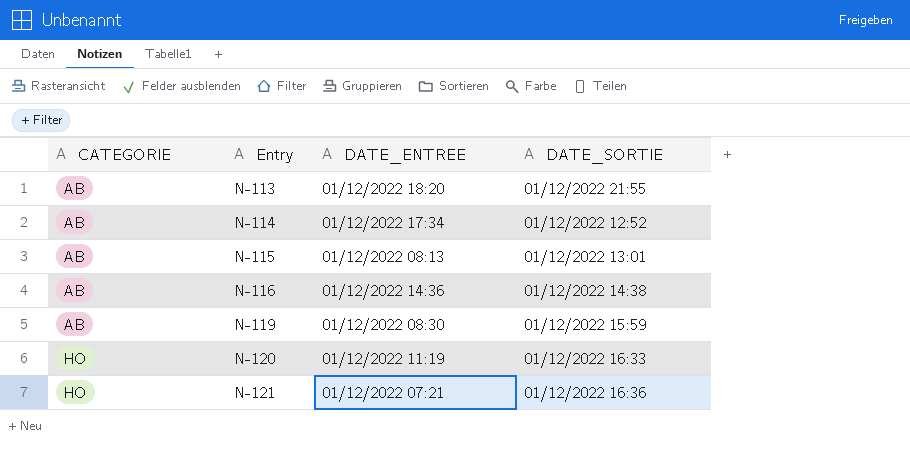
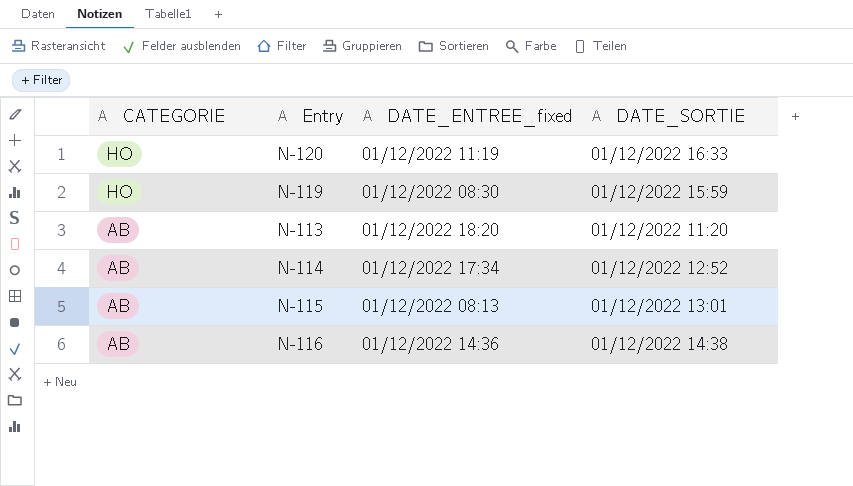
row order: CATEGORIE ascending -> CATEGORIE descending
column name: DATE_ENTREE -> DATE_ENTREE_fixed
row N-121: HO | 01/12/2022 07:21 | 01/12/2022 16:36 -> none
N-119 | CATEGORIE: AB -> HO
N-113 | DATE_SORTIE: 01/12/2022 21:55 -> 01/12/2022 11:20

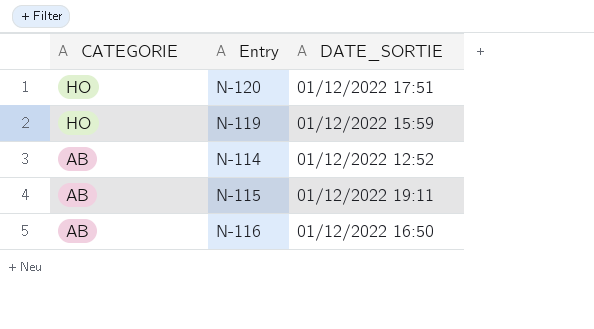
column DATE_ENTREE_fixed | position: 3 -> none
row N-113: AB | 01/12/2022 18:20 | 01/12/2022 11:20 -> none
N-120 | DATE_SORTIE: 01/12/2022 16:33 -> 01/12/2022 17:51
N-115 | DATE_SORTIE: 01/12/2022 13:01 -> 01/12/2022 19:11
N-116 | DATE_SORTIE: 01/12/2022 14:38 -> 01/12/2022 16:50

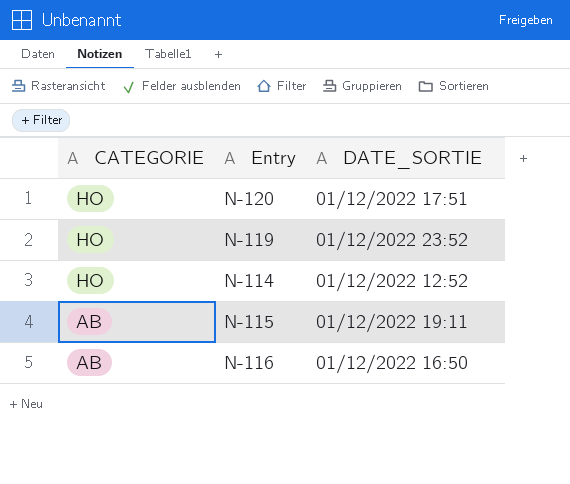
N-119 | DATE_SORTIE: 01/12/2022 15:59 -> 01/12/2022 23:52
N-114 | CATEGORIE: AB -> HO

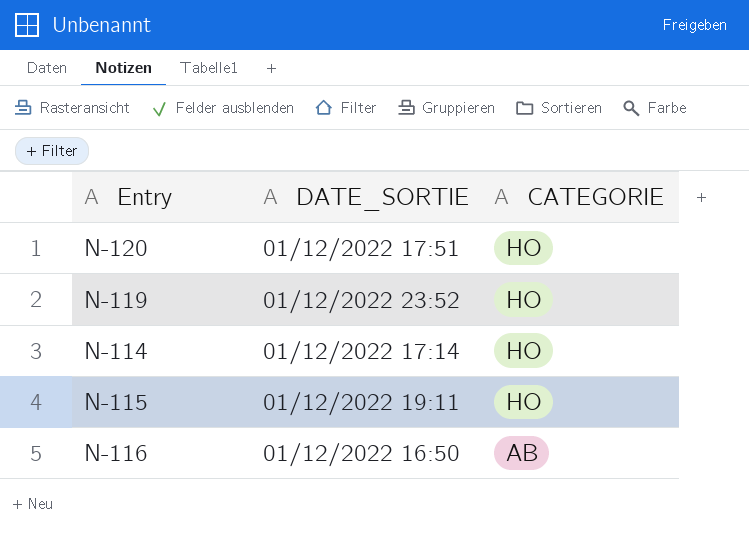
column CATEGORIE | position: 1 -> 3
N-114 | DATE_SORTIE: 01/12/2022 12:52 -> 01/12/2022 17:14
N-115 | CATEGORIE: AB -> HO

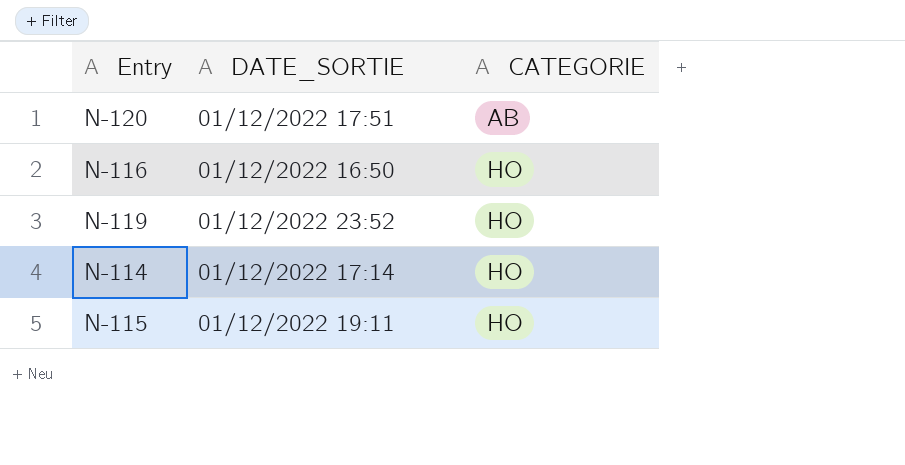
row order: CATEGORIE descending -> CATEGORIE ascending
N-120 | CATEGORIE: HO -> AB
N-116 | CATEGORIE: AB -> HO

